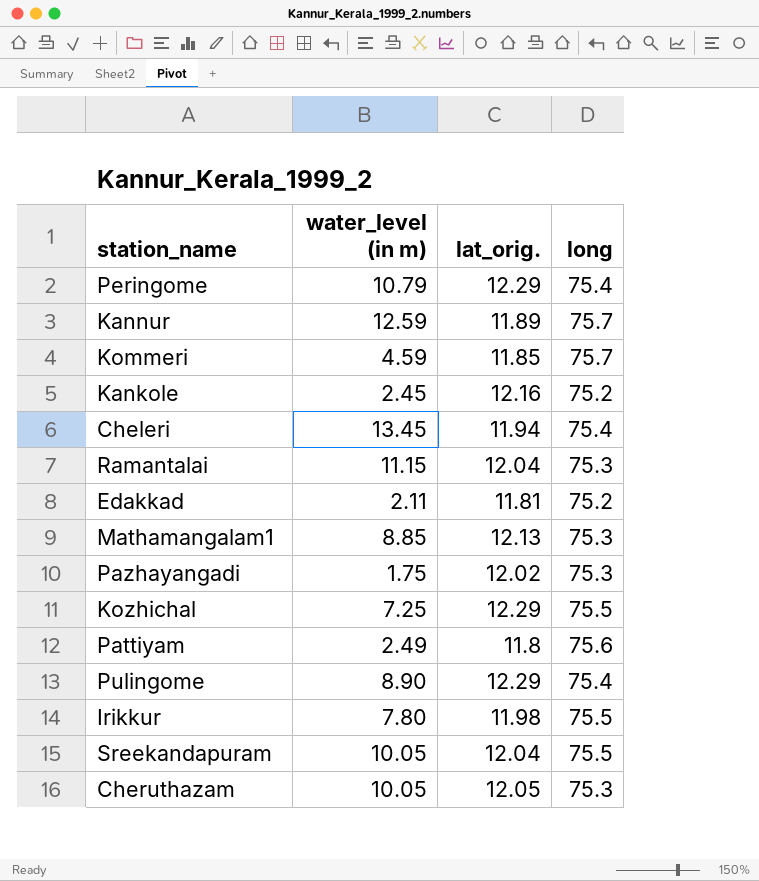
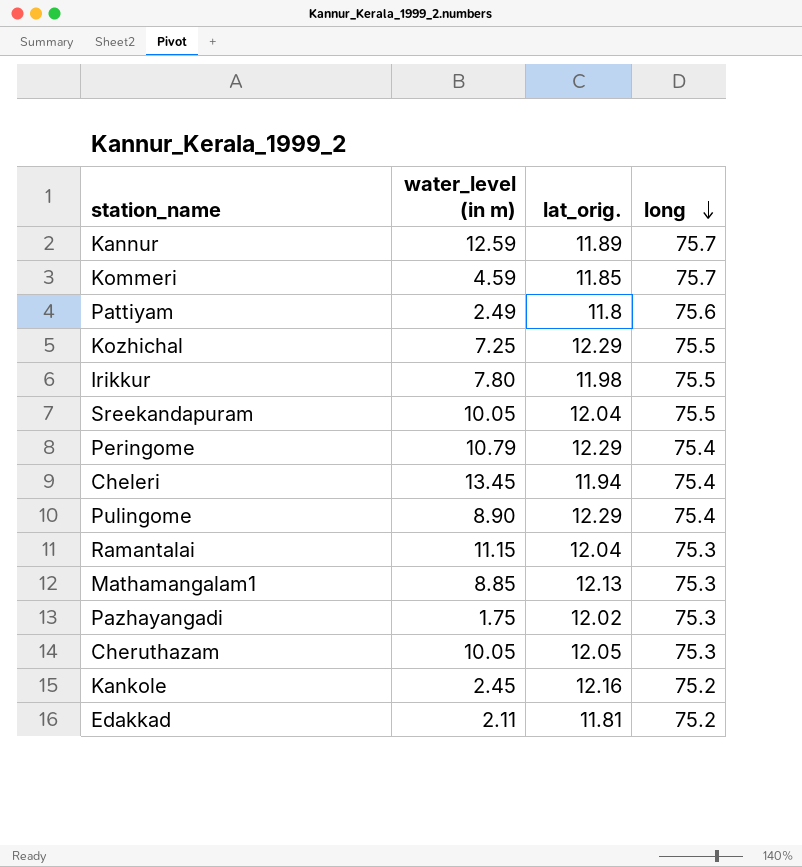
row order: none -> long descending

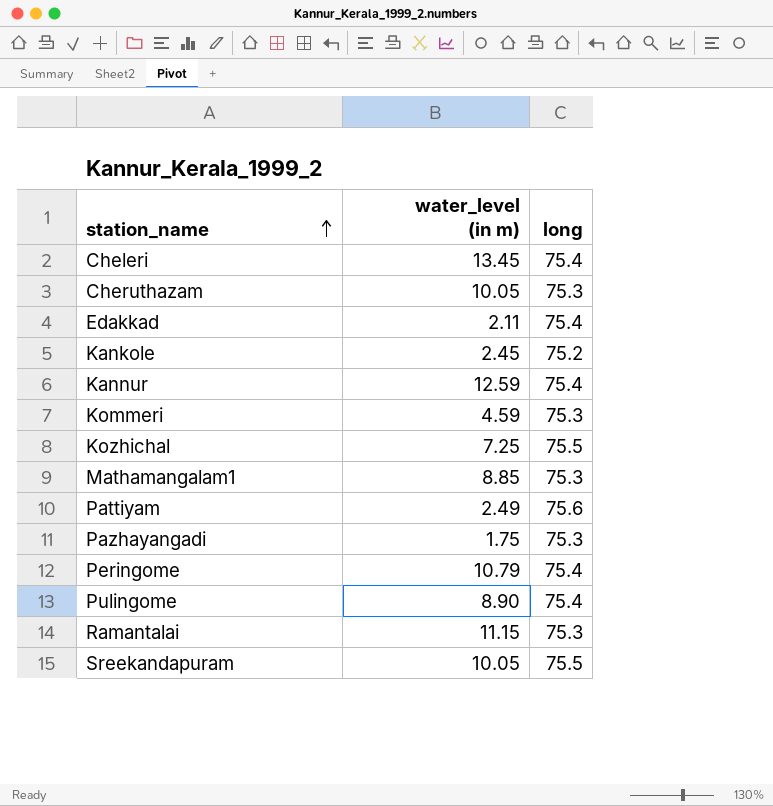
row order: long descending -> station_name ascending
column lat_orig. | position: 3 -> none
row Irikkur: 7.80 | 11.98 | 75.5 -> none
Edakkad | long: 75.2 -> 75.4
Kannur | long: 75.7 -> 75.4
Kommeri | long: 75.7 -> 75.3

